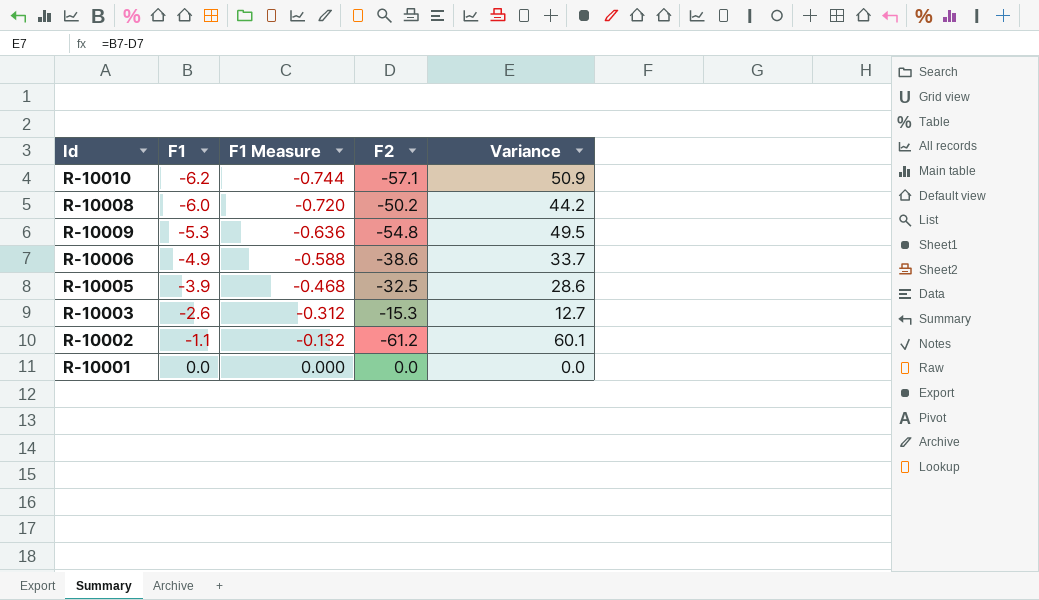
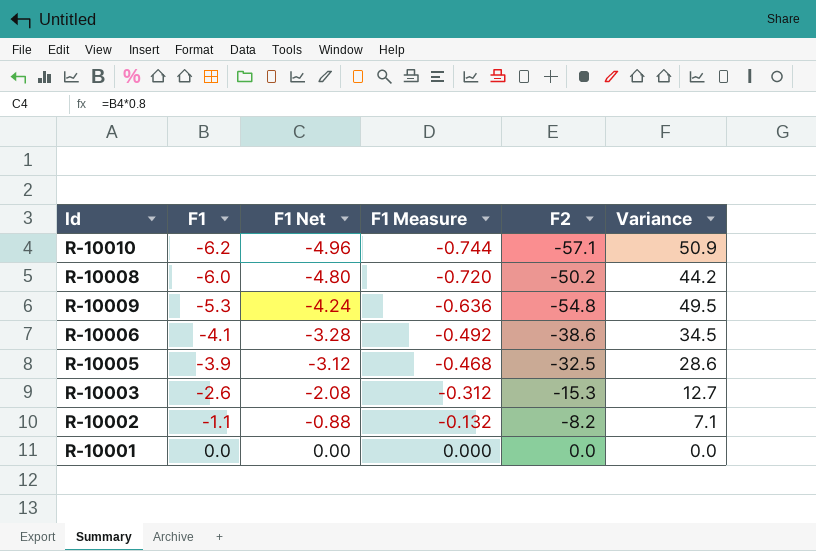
column F1 Net | formula: none -> [F1] * 0.8
R-10006 | F1: -4.9 -> -4.1
R-10006 | F1 Measure: -0.588 -> -0.492
R-10006 | Variance: 33.7 -> 34.5
R-10002 | F2: -61.2 -> -8.2
R-10002 | Variance: 60.1 -> 7.1

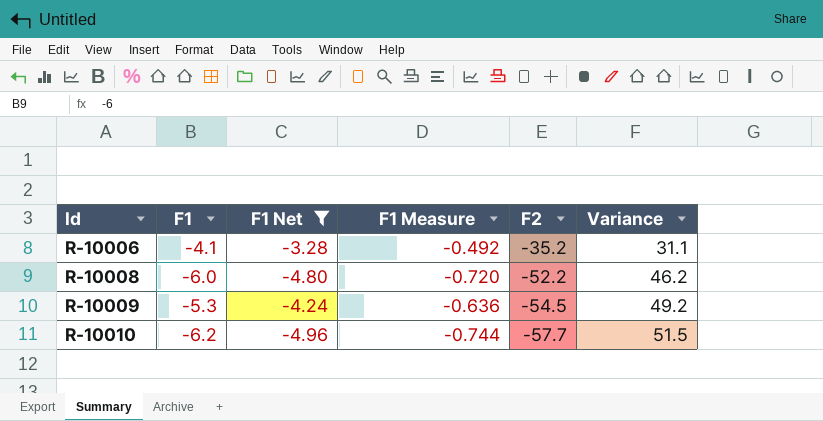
filter: none -> F1 Net <= -3.28
row order: F1 ascending -> Id ascending
R-10006 | F2: -38.6 -> -35.2
R-10006 | Variance: 34.5 -> 31.1
R-10008 | F2: -50.2 -> -52.2
R-10008 | Variance: 44.2 -> 46.2
R-10009 | F2: -54.8 -> -54.5
R-10009 | Variance: 49.5 -> 49.2
R-10010 | F2: -57.1 -> -57.7
R-10010 | Variance: 50.9 -> 51.5

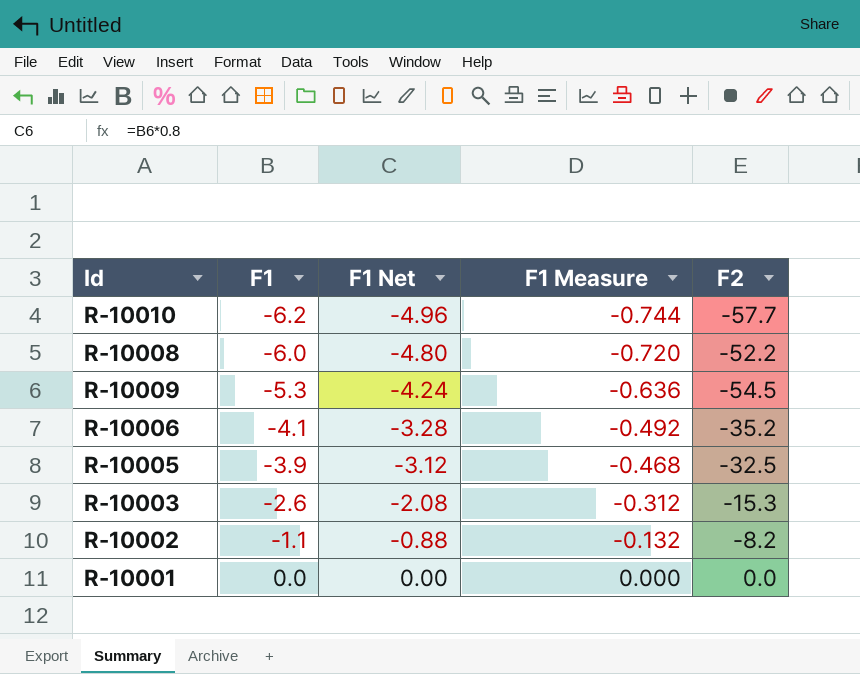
filter: F1 Net <= -3.28 -> none
row order: Id ascending -> F1 ascending
column Variance | formula: [F1] - [F2] -> none

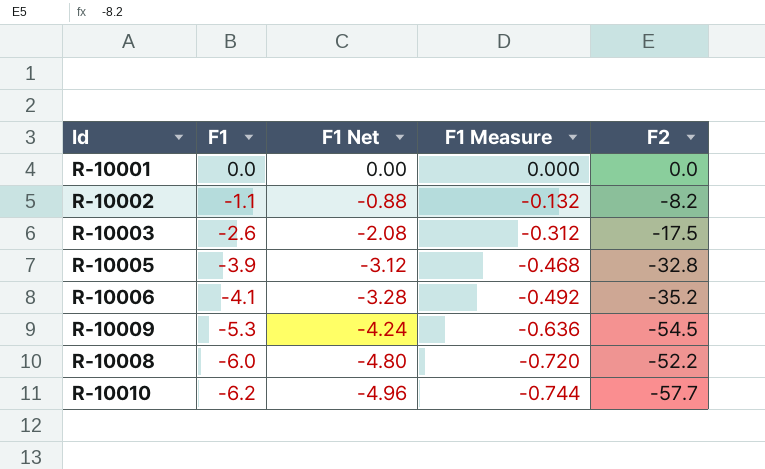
row order: F1 ascending -> F1 descending
R-10003 | F2: -15.3 -> -17.5
R-10005 | F2: -32.5 -> -32.8

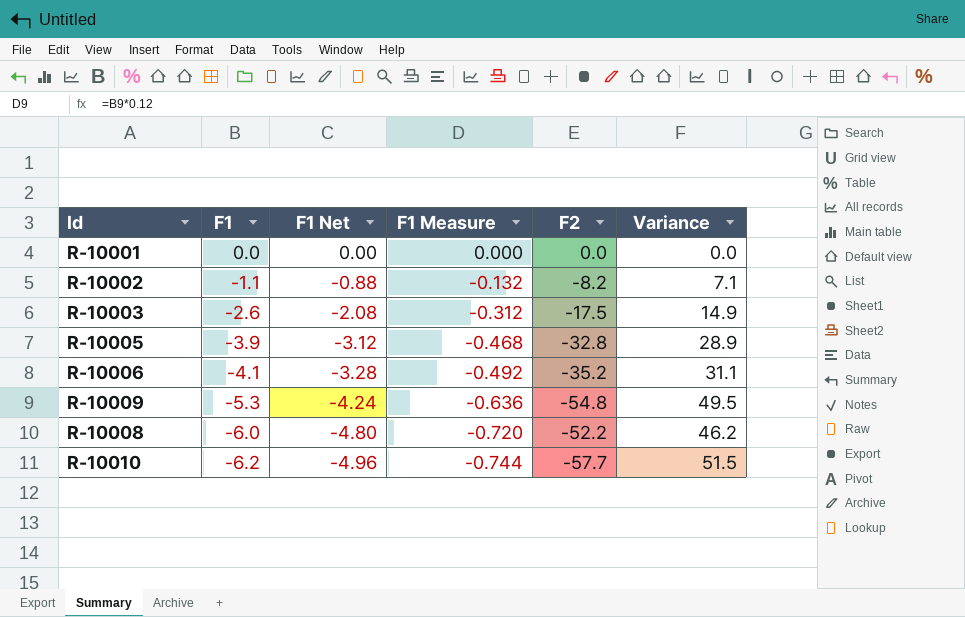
column Variance | formula: none -> [F1] - [F2]
R-10009 | F2: -54.5 -> -54.8

